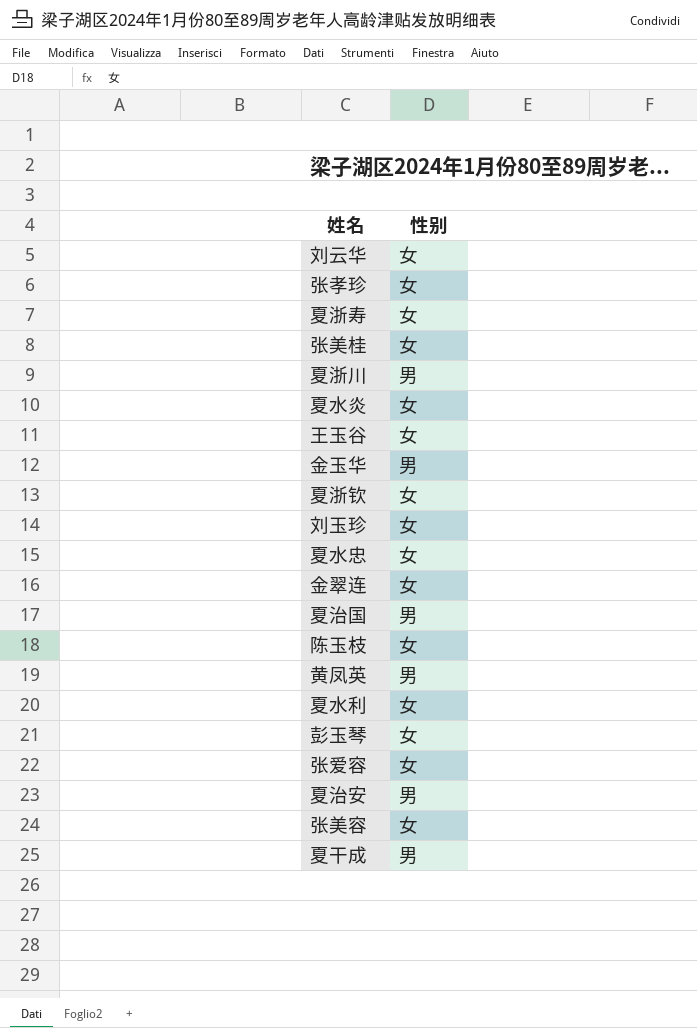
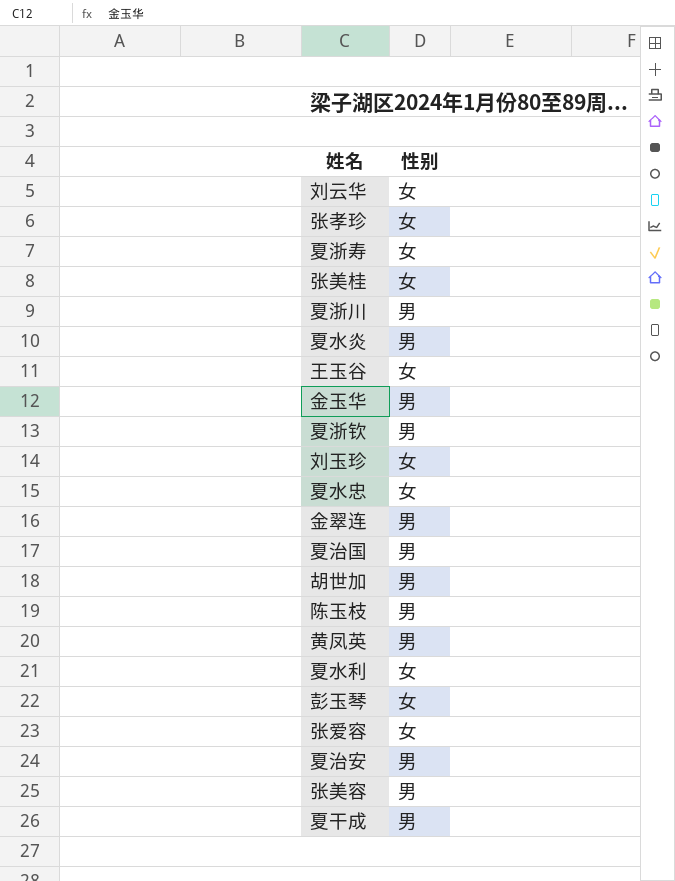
夏水炎 | 性别: 女 -> 男
夏浙钦 | 性别: 女 -> 男
金翠连 | 性别: 女 -> 男
row 胡世加: none -> 男
陈玉枝 | 性别: 女 -> 男
张美容 | 性别: 女 -> 男

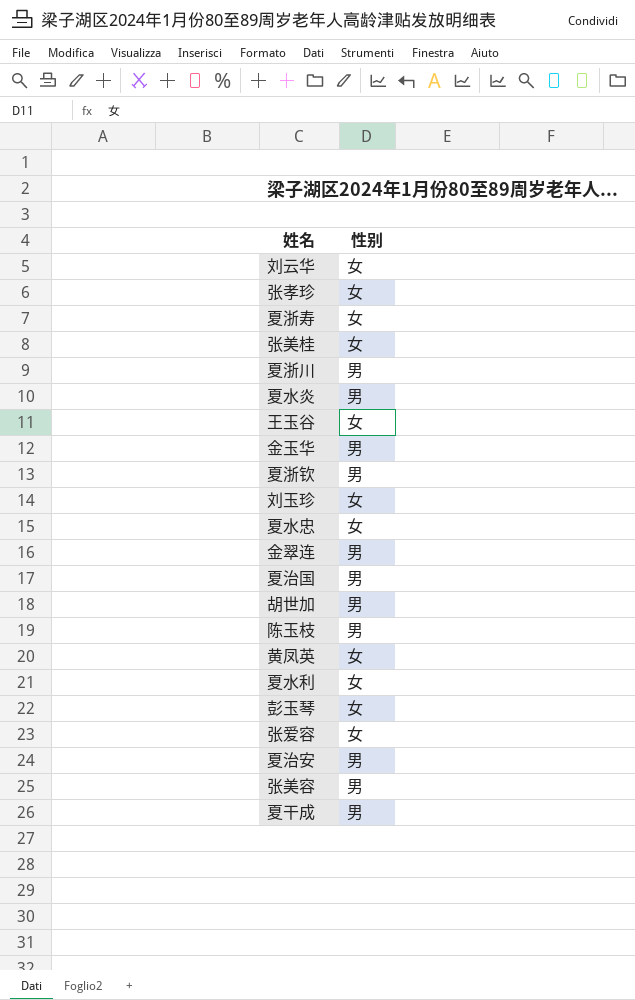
黄凤英 | 性别: 男 -> 女

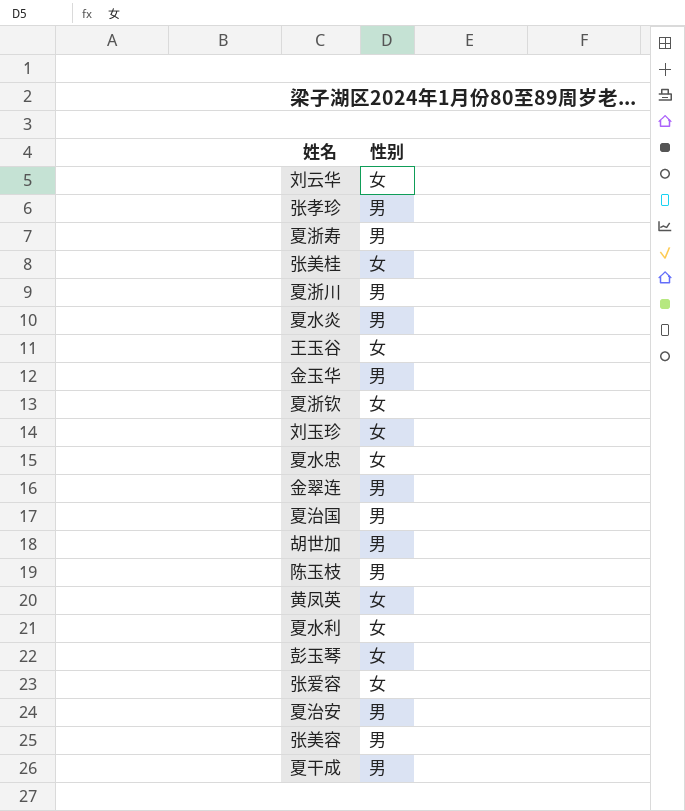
张孝珍 | 性别: 女 -> 男
夏浙寿 | 性别: 女 -> 男
夏浙钦 | 性别: 男 -> 女

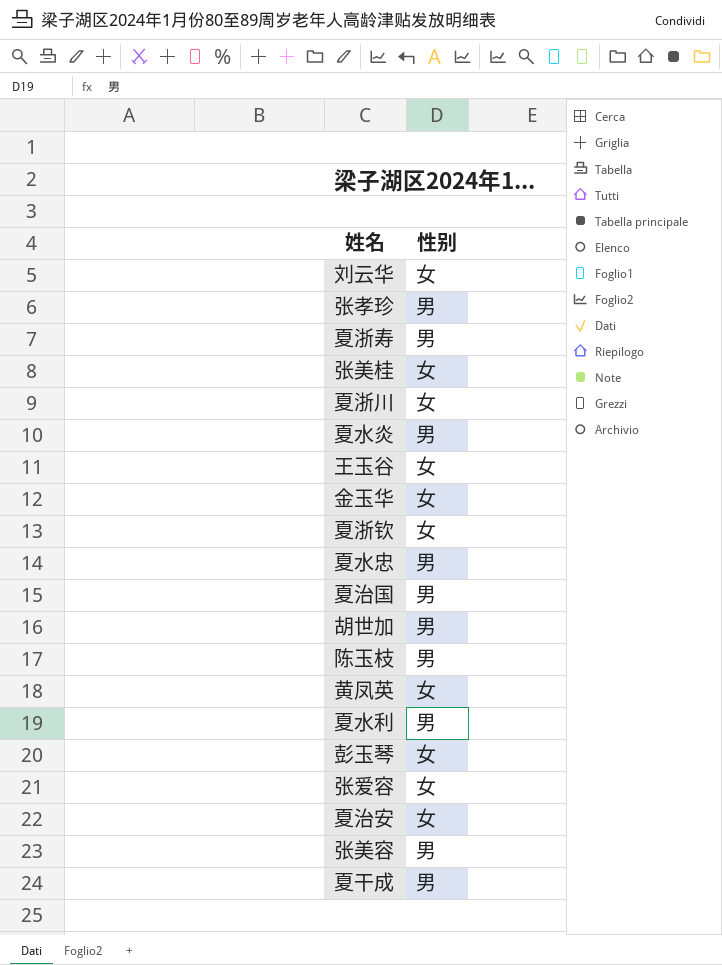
row 刘玉珍: 女 -> none
row 金翠连: 男 -> none
夏浙川 | 性别: 男 -> 女
金玉华 | 性别: 男 -> 女
夏水忠 | 性别: 女 -> 男
夏水利 | 性别: 女 -> 男
夏治安 | 性别: 男 -> 女

